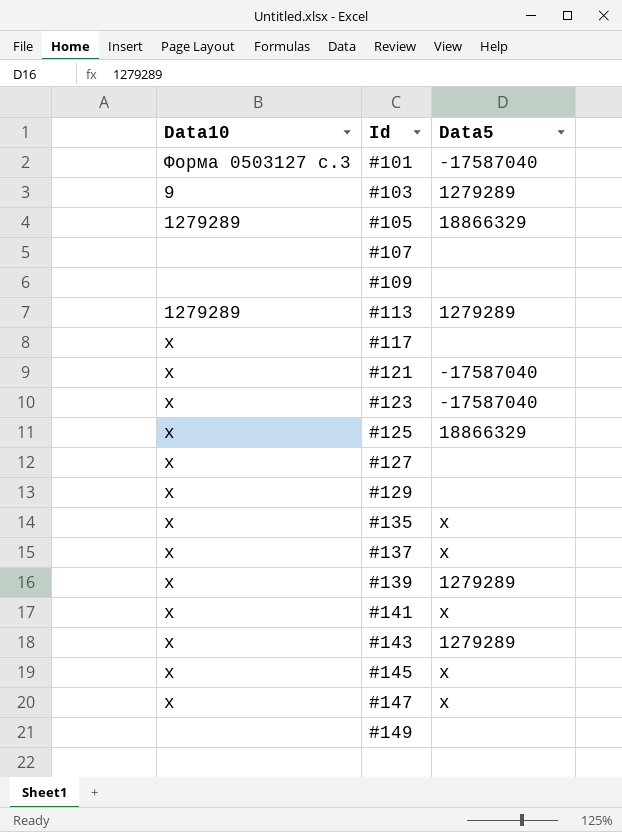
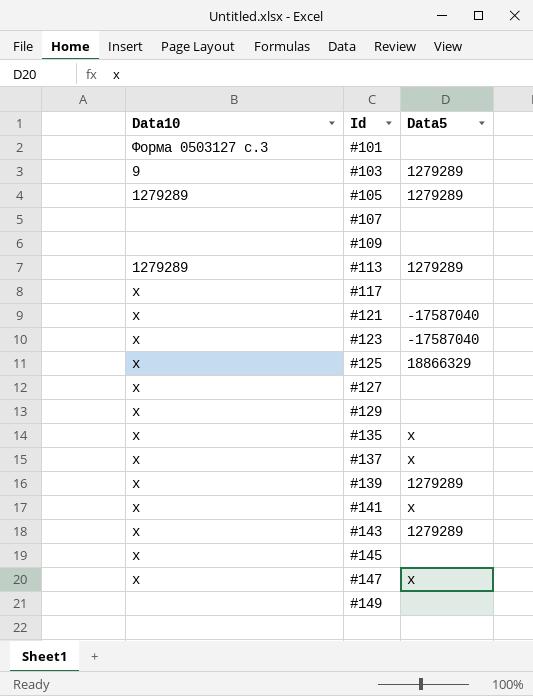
#101 | Data5: -17587040 -> none
#105 | Data5: 18866329 -> 1279289
#145 | Data5: х -> none

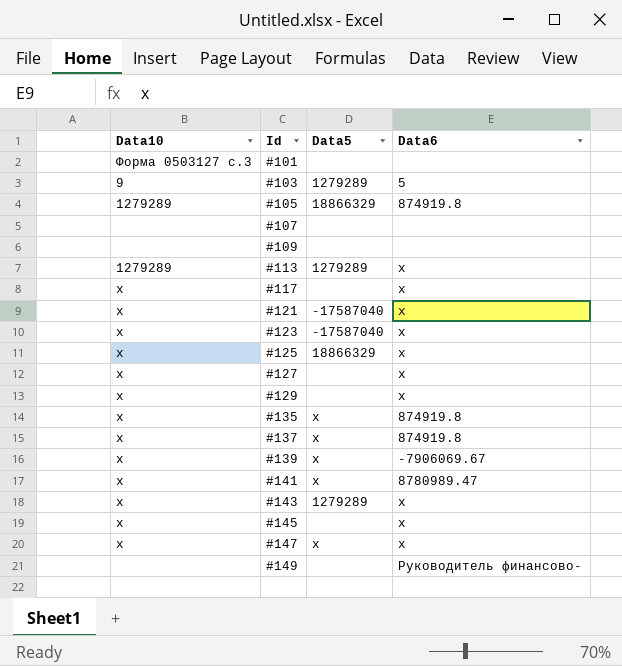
column Data6 | position: none -> 4
#105 | Data5: 1279289 -> 18866329
#139 | Data5: 1279289 -> х

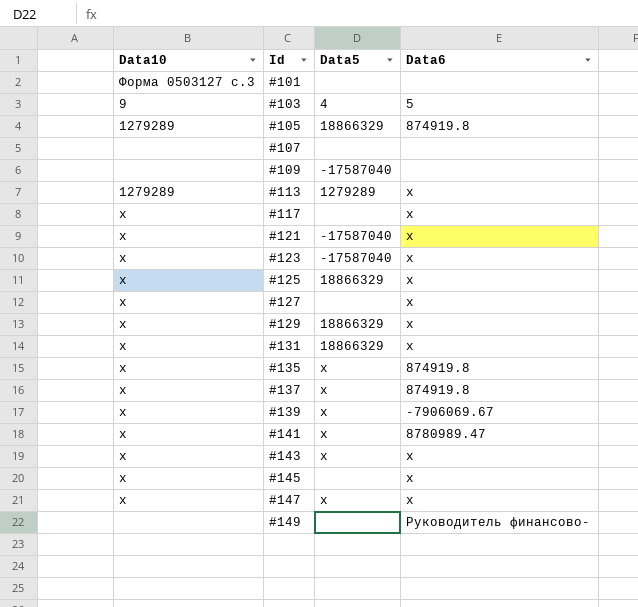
#103 | Data5: 1279289 -> 4
#109 | Data5: none -> -17587040
#129 | Data5: none -> 18866329
row #131: none -> x | 18866329 | x
#143 | Data5: 1279289 -> х

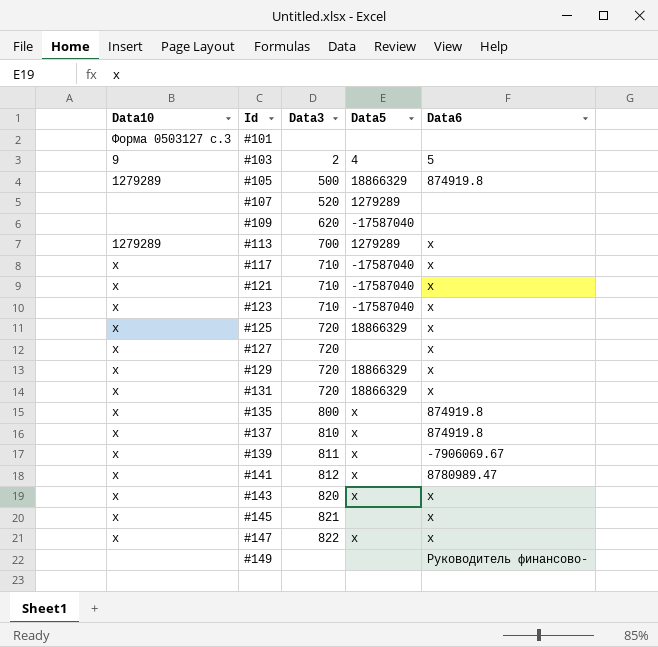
column Data3 | position: none -> 3
#107 | Data5: none -> 1279289
#117 | Data5: none -> -17587040

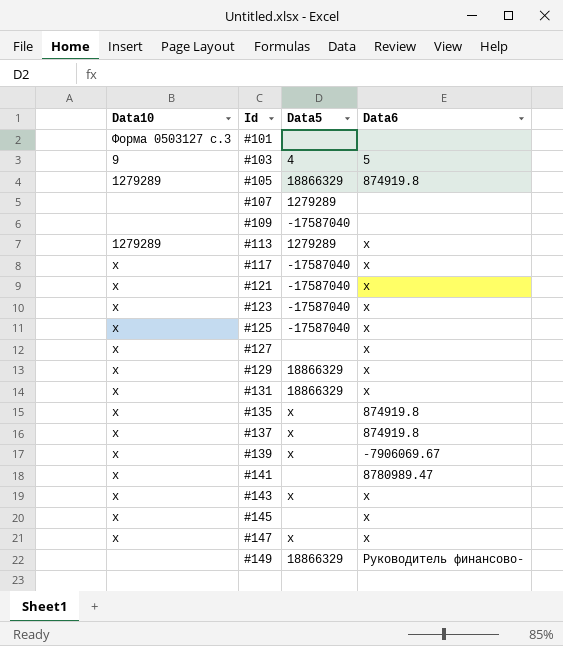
column Data3 | position: 3 -> none
#125 | Data5: 18866329 -> -17587040
#141 | Data5: х -> none
#149 | Data5: none -> 18866329

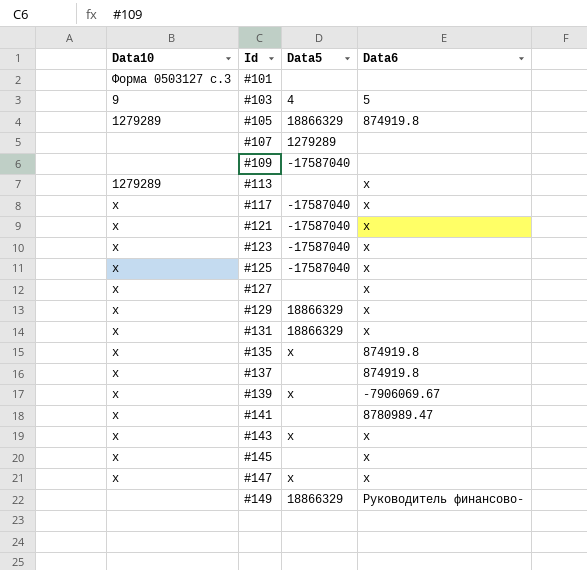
#113 | Data5: 1279289 -> none
#137 | Data5: х -> none

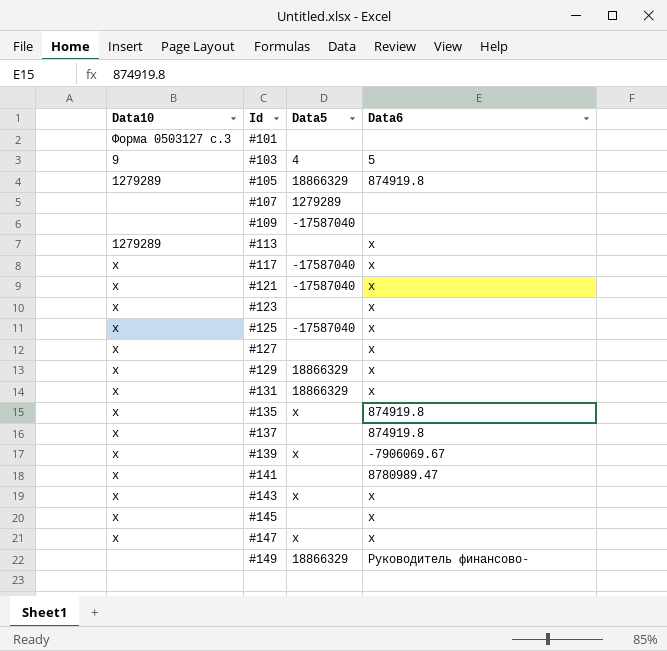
#123 | Data5: -17587040 -> none

